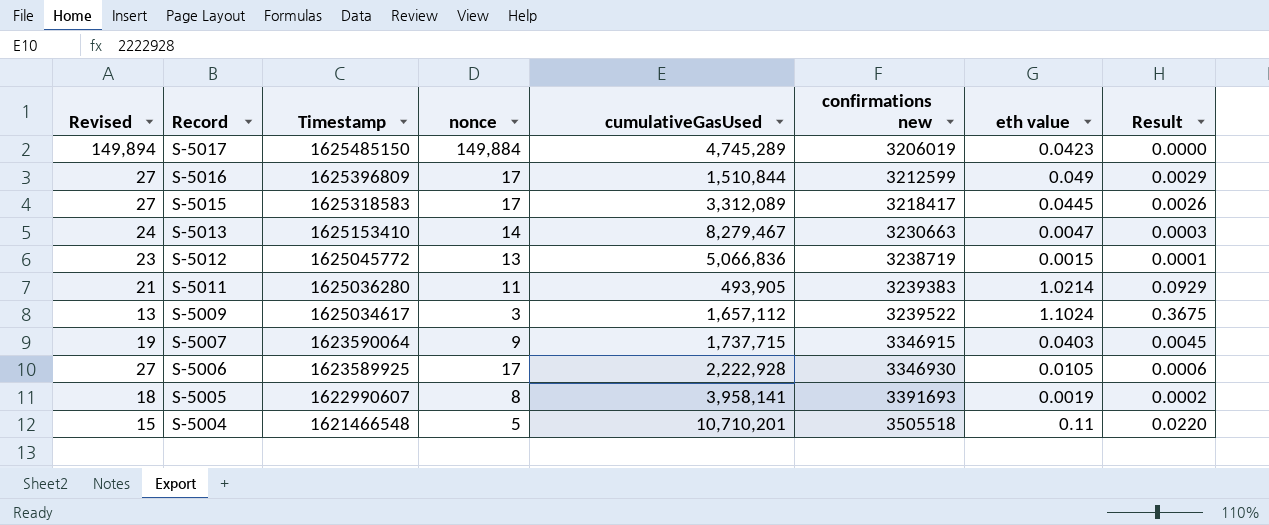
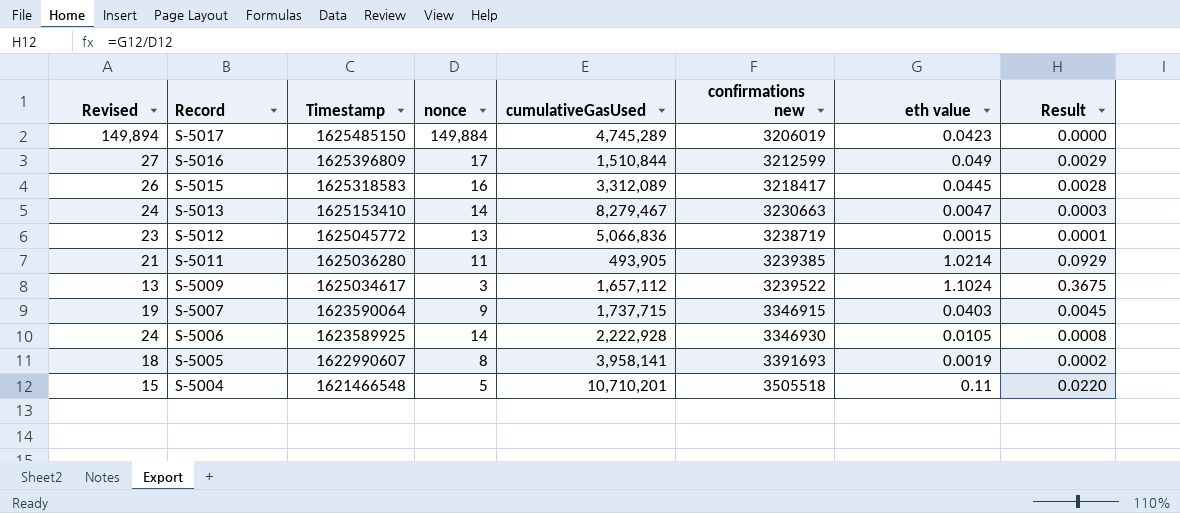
S-5015 | Revised: 27 -> 26
S-5015 | nonce: 17 -> 16
S-5015 | Result: 0.0026 -> 0.0028
S-5011 | confirmations new: 3239383 -> 3239385
S-5006 | Revised: 27 -> 24
S-5006 | nonce: 17 -> 14
S-5006 | Result: 0.0006 -> 0.0008

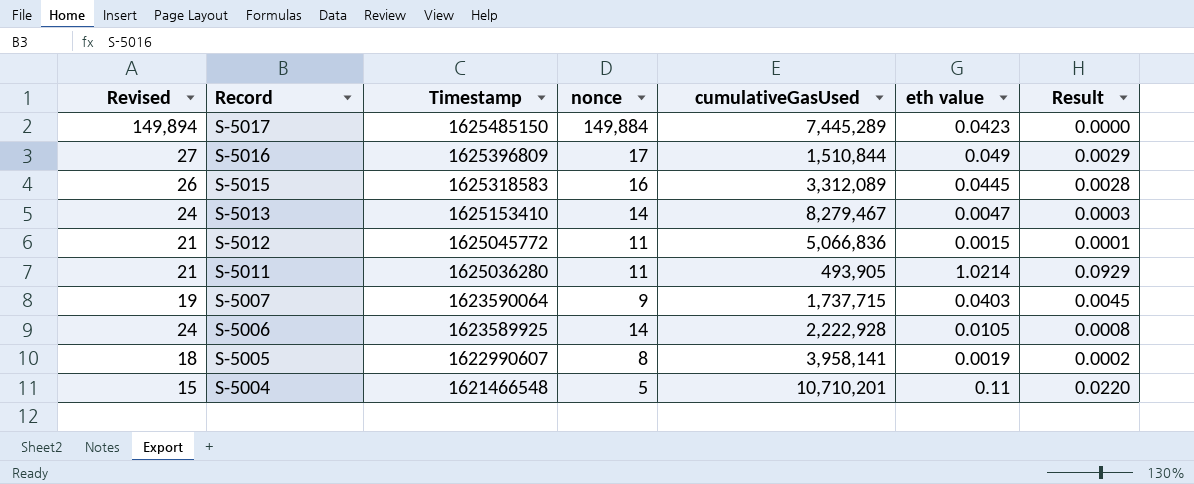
column confirmations new | position: 6 -> none
row S-5009: 13 | 1625034617 | 3 | 1,657,112 | 3239522 | 1.1024 | 0.3675 -> none
S-5017 | cumulativeGasUsed: 4,745,289 -> 7,445,289
S-5012 | Revised: 23 -> 21
S-5012 | nonce: 13 -> 11

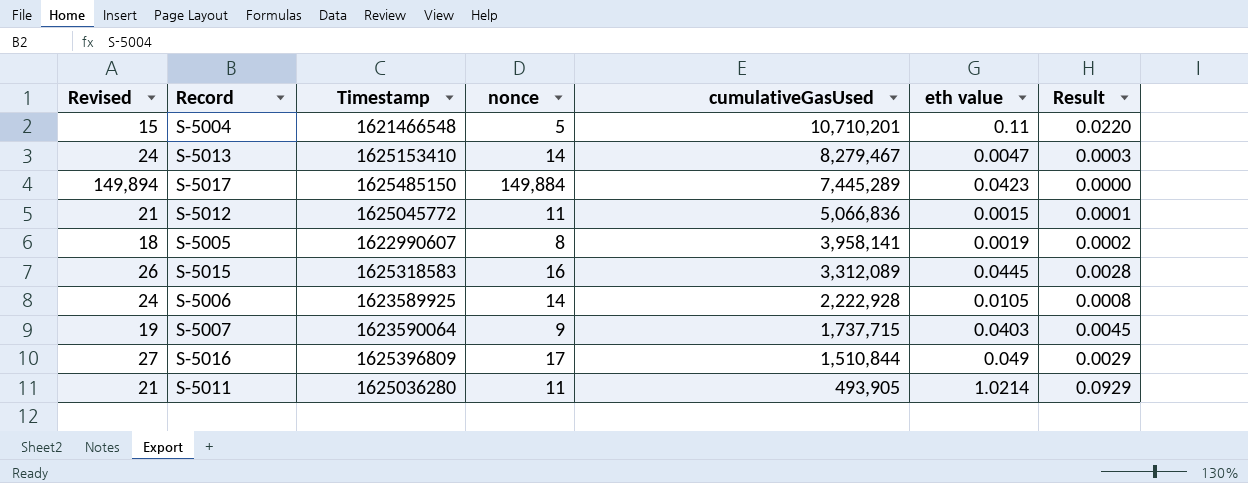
row order: Record descending -> cumulativeGasUsed descending

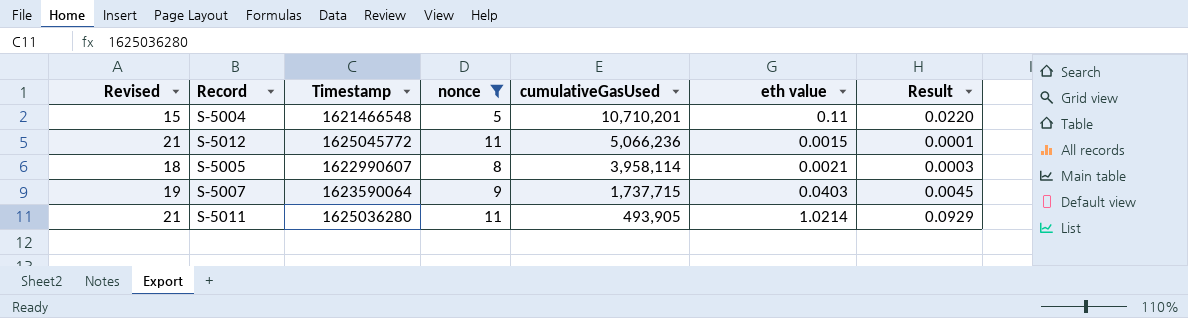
filter: none -> nonce <= 11
S-5012 | cumulativeGasUsed: 5,066,836 -> 5,066,236
S-5005 | cumulativeGasUsed: 3,958,141 -> 3,958,114
S-5005 | eth value: 0.0019 -> 0.0021
S-5005 | Result: 0.0002 -> 0.0003

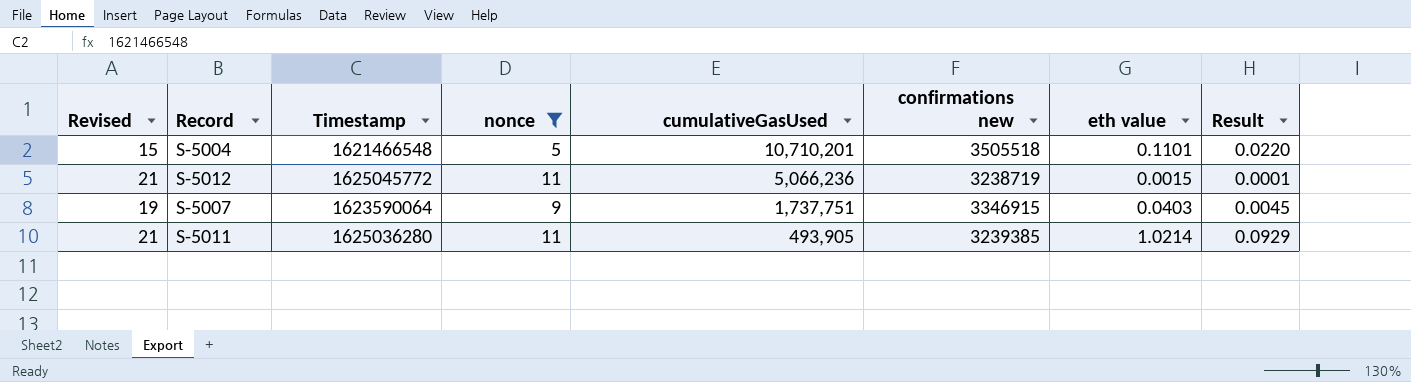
column confirmations new | position: none -> 6
row S-5005: 18 | 1622990607 | 8 | 3,958,114 | 0.0021 | 0.0003 -> none
S-5004 | eth value: 0.11 -> 0.1101
S-5007 | cumulativeGasUsed: 1,737,715 -> 1,737,751

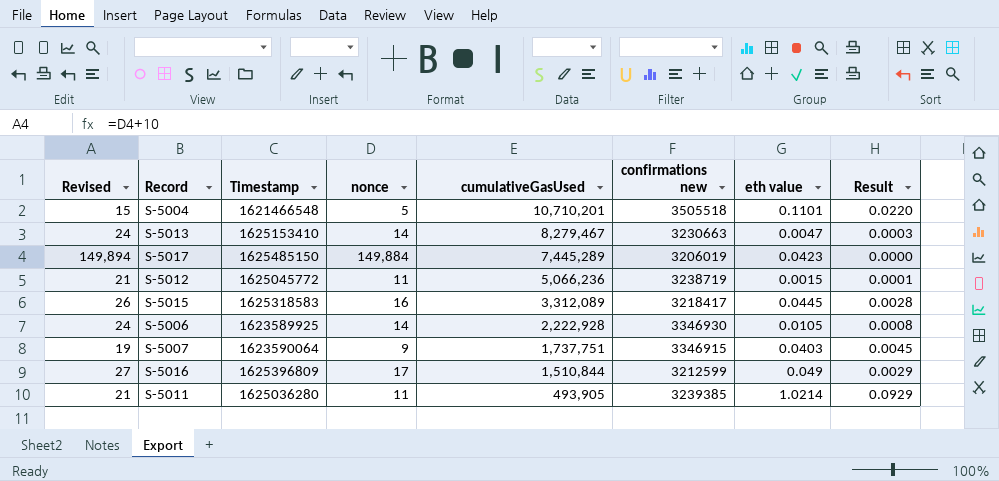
filter: nonce <= 11 -> none

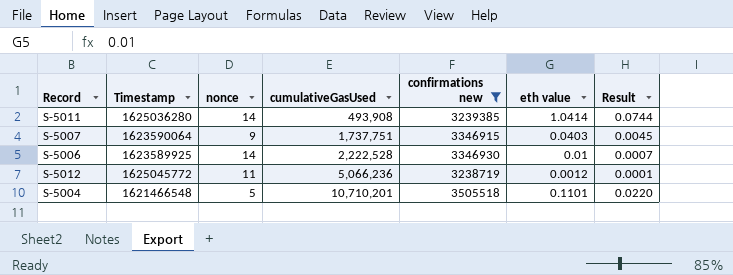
filter: none -> confirmations new >= 3238719
row order: cumulativeGasUsed descending -> cumulativeGasUsed ascending
column Revised | formula: [nonce] + 10 -> none
S-5011 | nonce: 11 -> 14
S-5011 | cumulativeGasUsed: 493,905 -> 493,908
S-5011 | eth value: 1.0214 -> 1.0414
S-5011 | Result: 0.0929 -> 0.0744
S-5006 | cumulativeGasUsed: 2,222,928 -> 2,222,528
S-5006 | eth value: 0.0105 -> 0.01
S-5006 | Result: 0.0008 -> 0.0007
S-5012 | eth value: 0.0015 -> 0.0012

